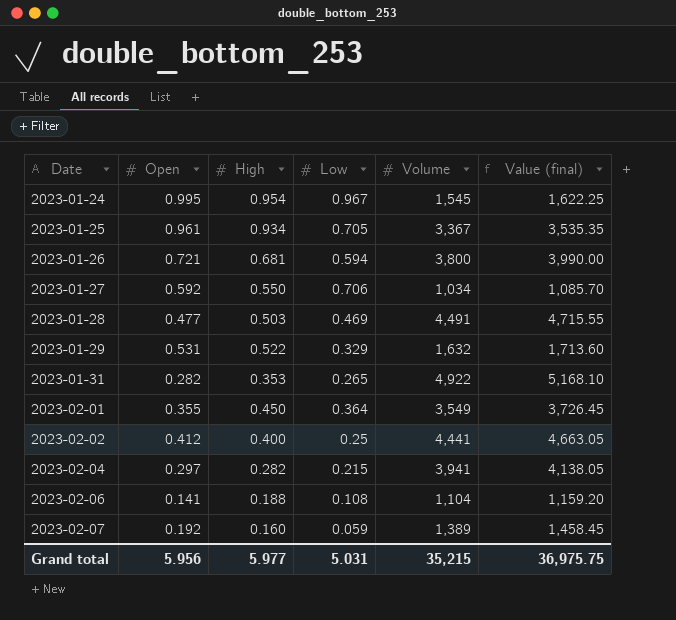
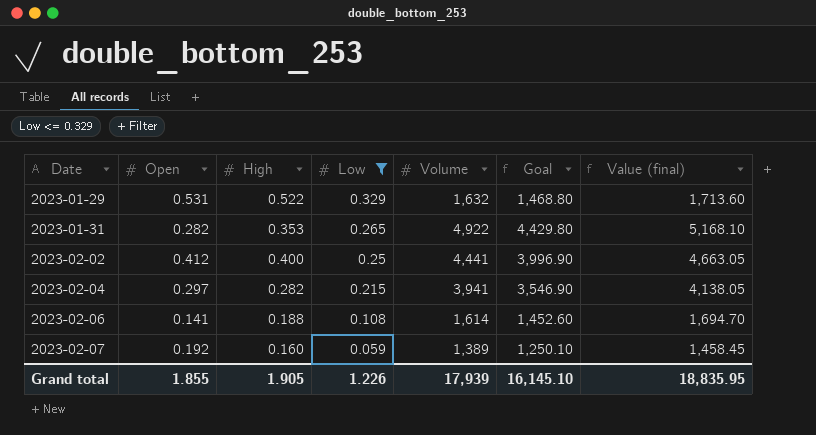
filter: none -> Low <= 0.329
column Goal | formula: none -> [Volume] * 0.9
2023-02-06 | Volume: 1,104 -> 1,614
2023-02-06 | Value (final): 1,159.20 -> 1,694.70
Grand total | Open: 5.956 -> 1.855
Grand total | High: 5.977 -> 1.905
Grand total | Low: 5.031 -> 1.226
Grand total | Volume: 35,215 -> 17,939
Grand total | Value (final): 36,975.75 -> 18,835.95

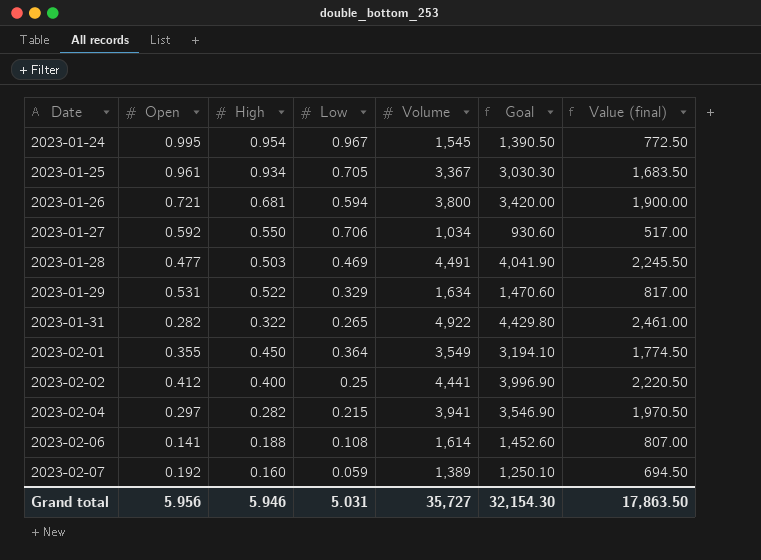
filter: Low <= 0.329 -> none
column Value (final) | formula: [Volume] * 1.05 -> [Volume] * 0.5
2023-01-29 | Volume: 1,632 -> 1,634
2023-01-29 | Goal: 1,468.80 -> 1,470.60
2023-01-31 | High: 0.353 -> 0.322
Grand total | Open: 1.855 -> 5.956
Grand total | High: 1.905 -> 5.946
Grand total | Low: 1.226 -> 5.031
Grand total | Volume: 17,939 -> 35,727
Grand total | Goal: 16,145.10 -> 32,154.30
Grand total | Value (final): 18,835.95 -> 17,863.50

